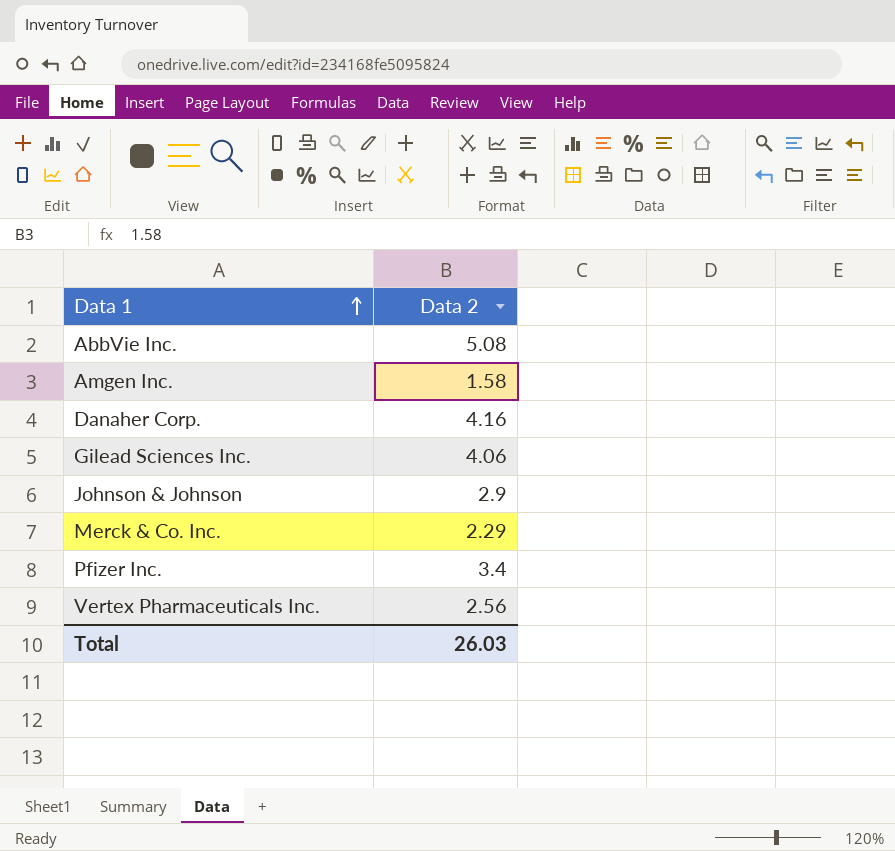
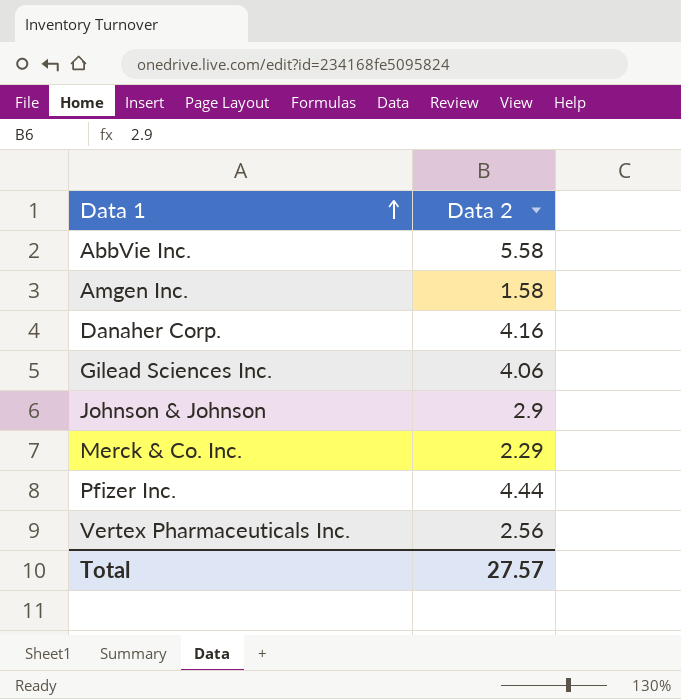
AbbVie Inc. | Data 2: 5.08 -> 5.58
Pfizer Inc. | Data 2: 3.4 -> 4.44
Total | Data 2: 26.03 -> 27.57

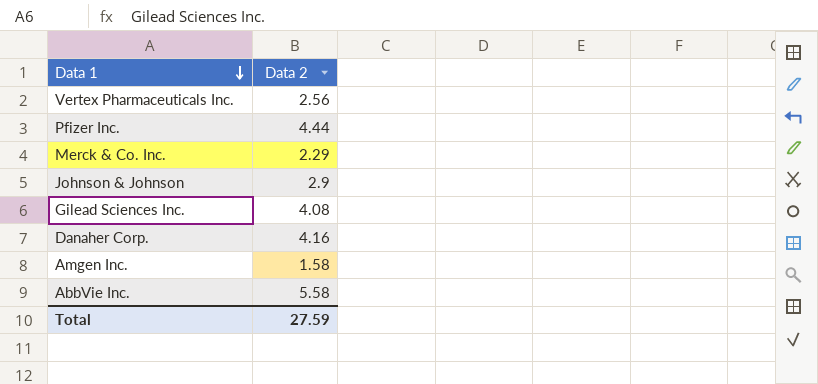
row order: Data 1 ascending -> Data 1 descending
Gilead Sciences Inc. | Data 2: 4.06 -> 4.08
Total | Data 2: 27.57 -> 27.59

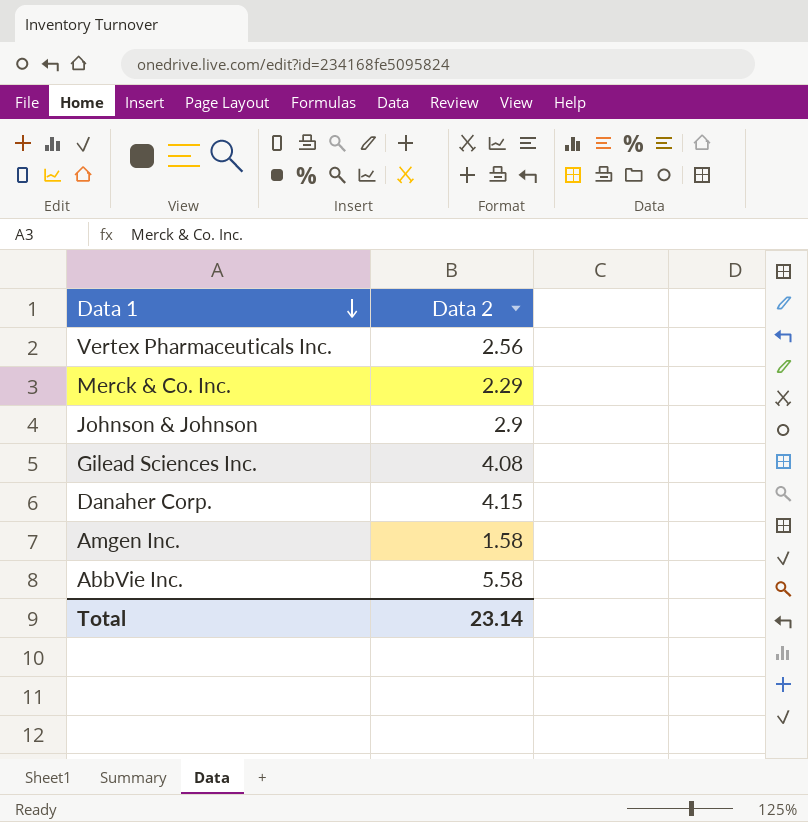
row Pfizer Inc.: 4.44 -> none
Danaher Corp. | Data 2: 4.16 -> 4.15
Total | Data 2: 27.59 -> 23.14

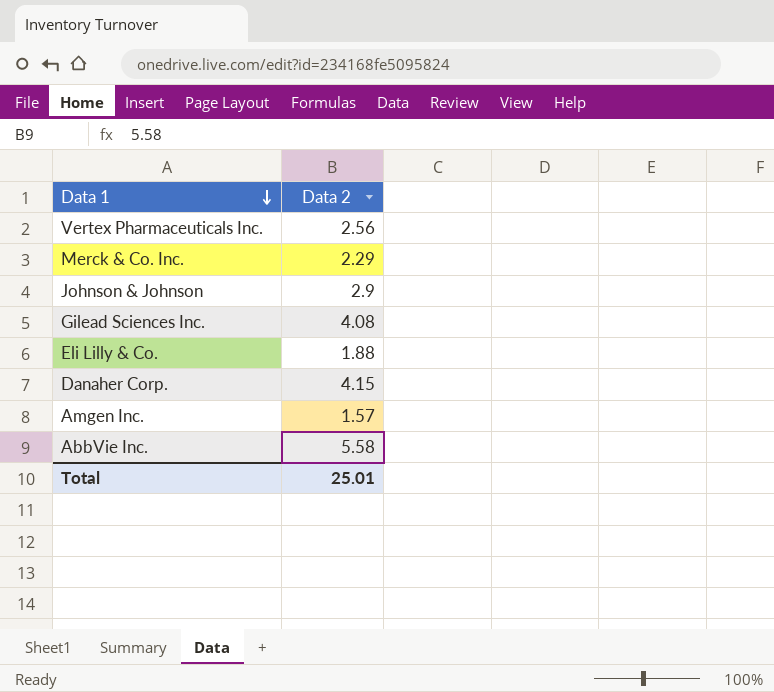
row Eli Lilly & Co.: none -> 1.88
Amgen Inc. | Data 2: 1.58 -> 1.57
Total | Data 2: 23.14 -> 25.01

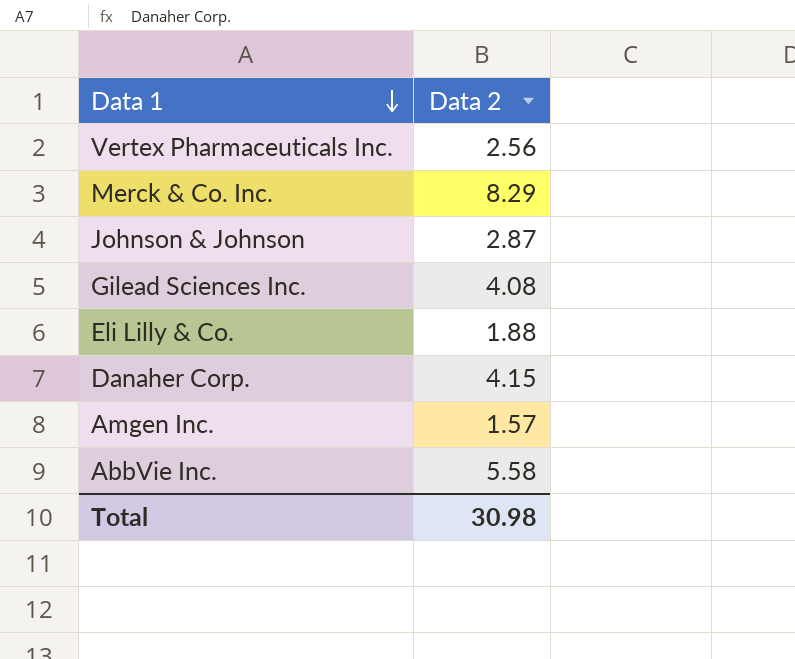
Merck & Co. Inc. | Data 2: 2.29 -> 8.29
Johnson & Johnson | Data 2: 2.9 -> 2.87
Total | Data 2: 25.01 -> 30.98

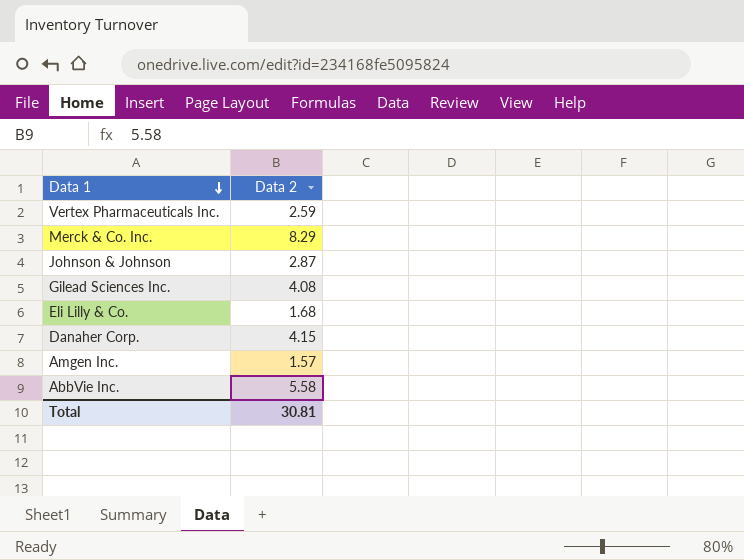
Vertex Pharmaceuticals Inc. | Data 2: 2.56 -> 2.59
Eli Lilly & Co. | Data 2: 1.88 -> 1.68
Total | Data 2: 30.98 -> 30.81

